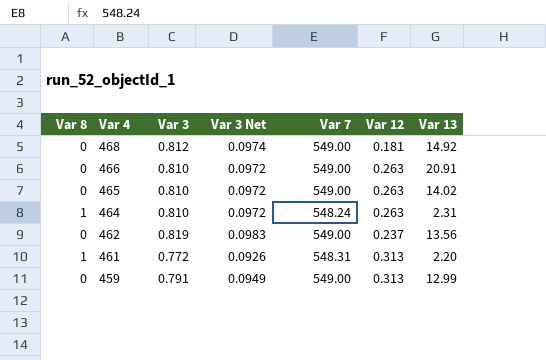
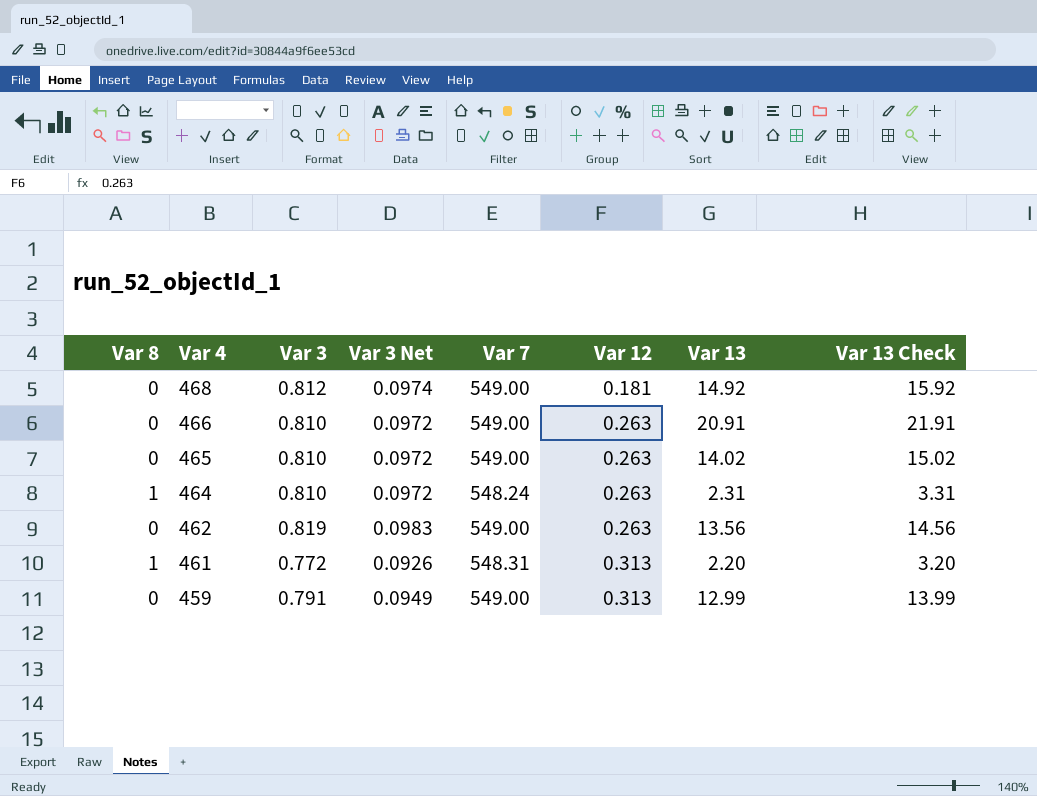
column Var 13 Check | formula: none -> [Var 13] + 1
462 | Var 12: 0.237 -> 0.263

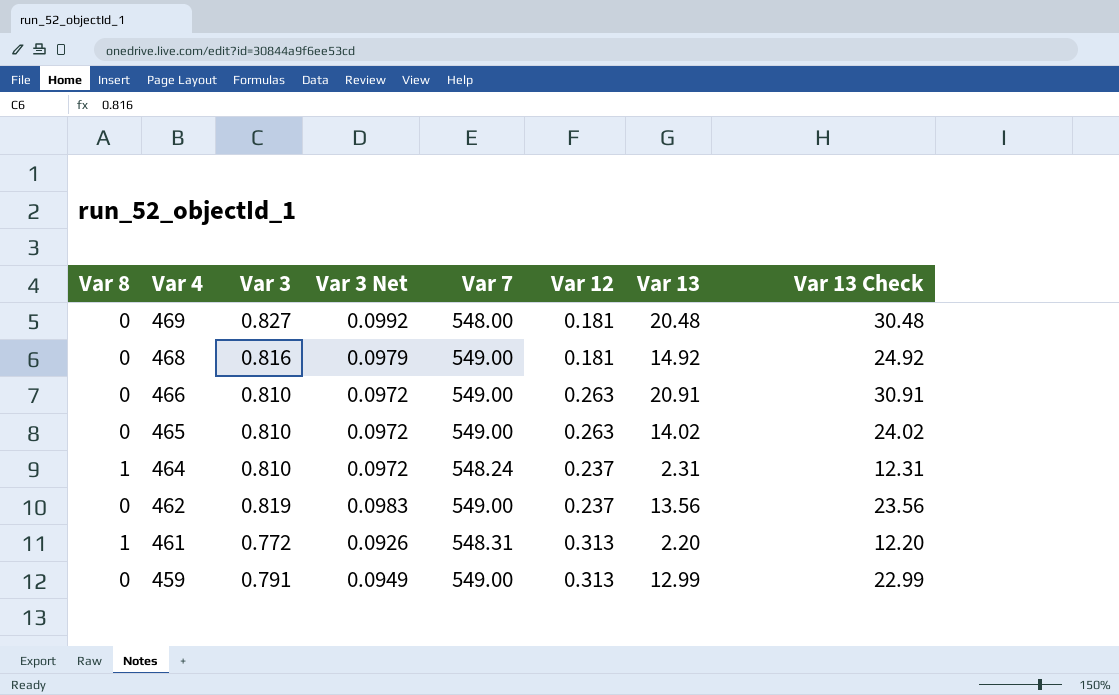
column Var 13 Check | formula: [Var 13] + 1 -> [Var 13] + 10
row 469: none -> 0 | 0.827 | 0.0992 | 548.00 | 0.181 | 20.48 | 30.48
468 | Var 3: 0.812 -> 0.816
468 | Var 3 Net: 0.0974 -> 0.0979
464 | Var 12: 0.263 -> 0.237
462 | Var 12: 0.263 -> 0.237

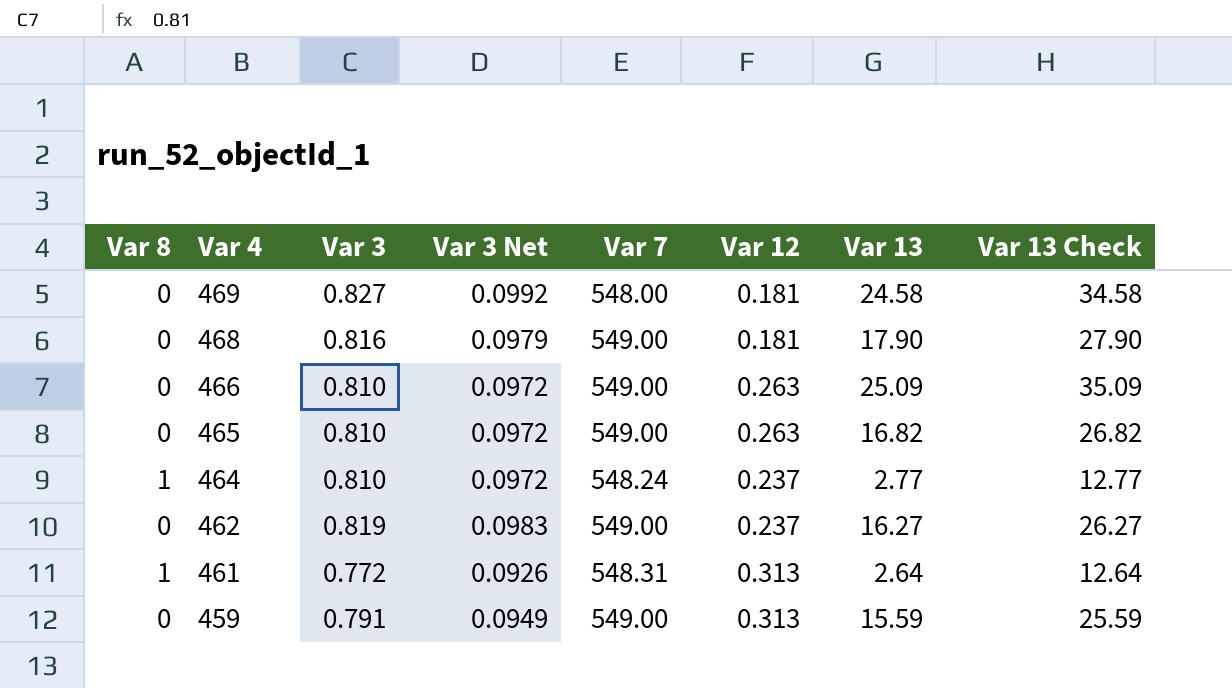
469 | Var 13: 20.48 -> 24.58
469 | Var 13 Check: 30.48 -> 34.58
468 | Var 13: 14.92 -> 17.90
468 | Var 13 Check: 24.92 -> 27.90
466 | Var 13: 20.91 -> 25.09
466 | Var 13 Check: 30.91 -> 35.09
465 | Var 13: 14.02 -> 16.82
465 | Var 13 Check: 24.02 -> 26.82
464 | Var 13: 2.31 -> 2.77
464 | Var 13 Check: 12.31 -> 12.77
462 | Var 13: 13.56 -> 16.27
462 | Var 13 Check: 23.56 -> 26.27
461 | Var 13: 2.20 -> 2.64
461 | Var 13 Check: 12.20 -> 12.64
459 | Var 13: 12.99 -> 15.59
459 | Var 13 Check: 22.99 -> 25.59

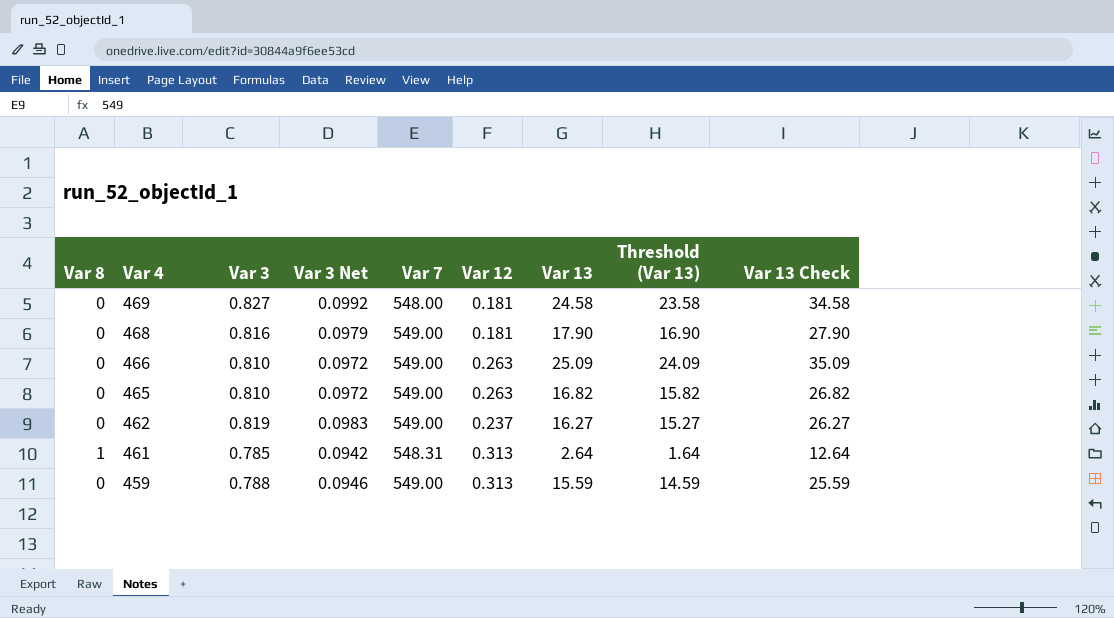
column Threshold (Var 13) | formula: none -> [Var 13] - 1
row 464: 1 | 0.810 | 0.0972 | 548.24 | 0.237 | 2.77 | 12.77 -> none
461 | Var 3: 0.772 -> 0.785
461 | Var 3 Net: 0.0926 -> 0.0942
459 | Var 3: 0.791 -> 0.788
459 | Var 3 Net: 0.0949 -> 0.0946

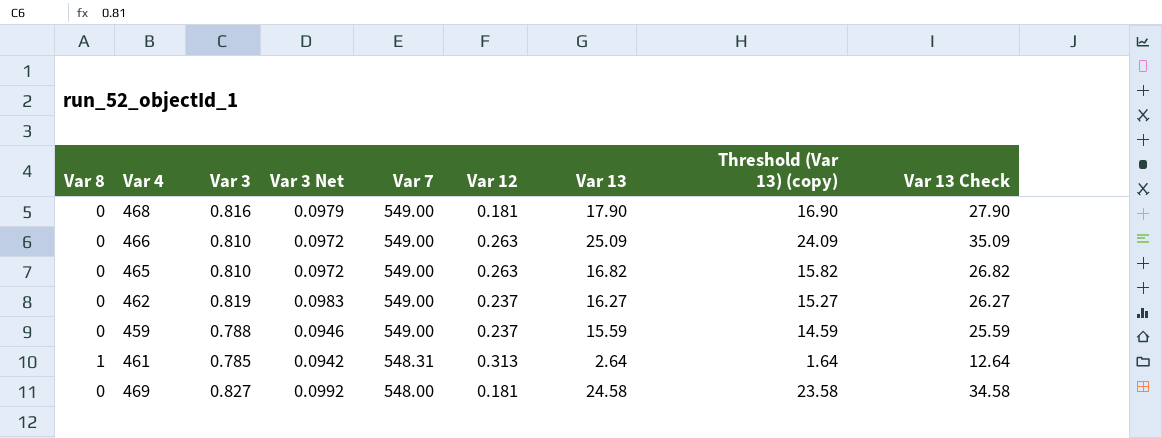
row order: Var 4 descending -> Var 7 descending
column name: Threshold (Var 13) -> Threshold (Var 13) (copy)
459 | Var 12: 0.313 -> 0.237

